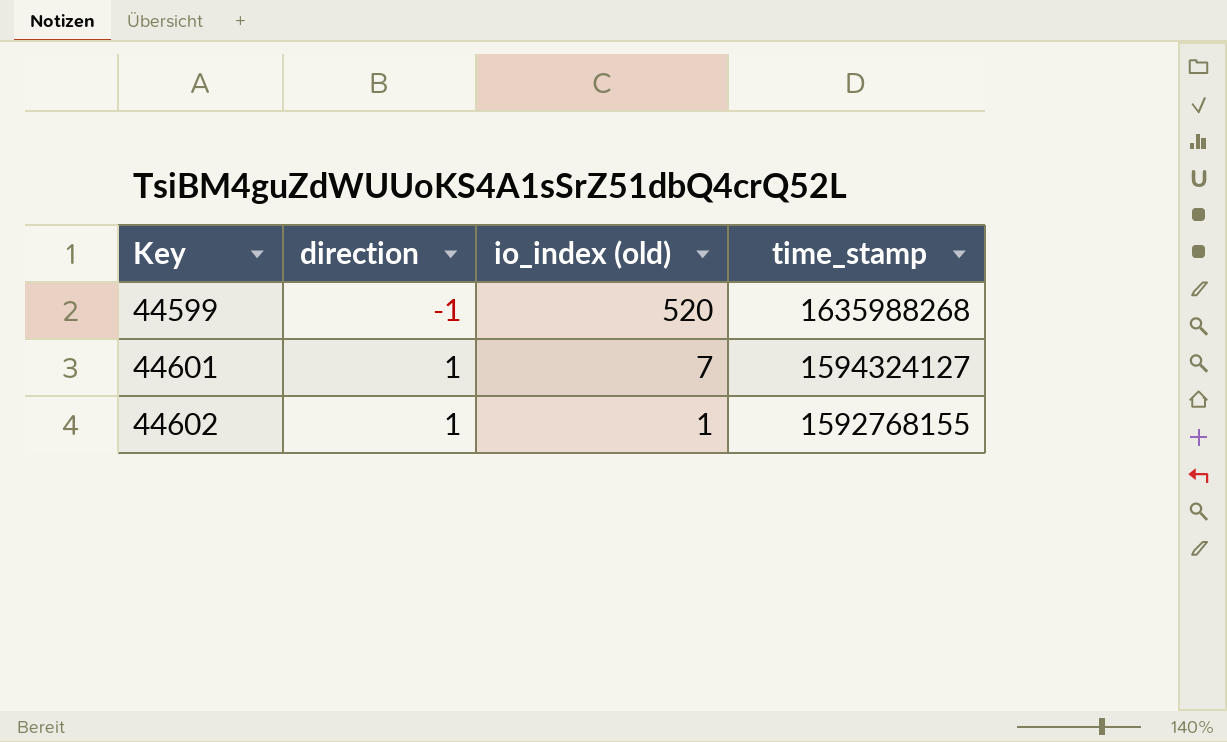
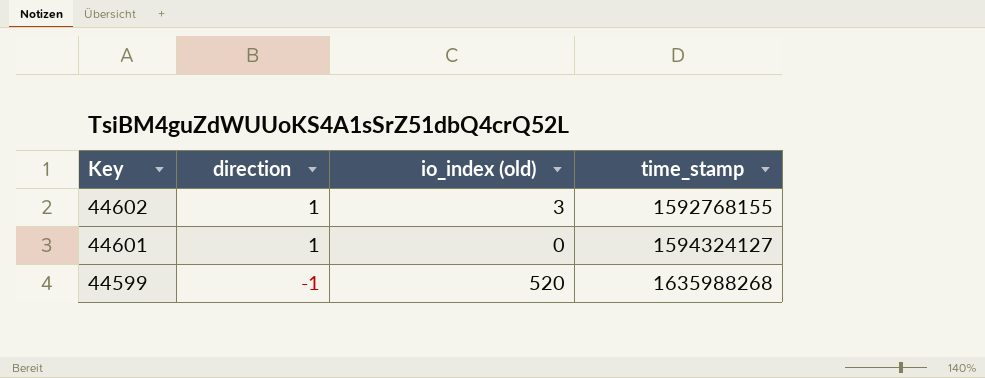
row order: Key ascending -> Key descending
44602 | io_index (old): 1 -> 3
44601 | io_index (old): 7 -> 0

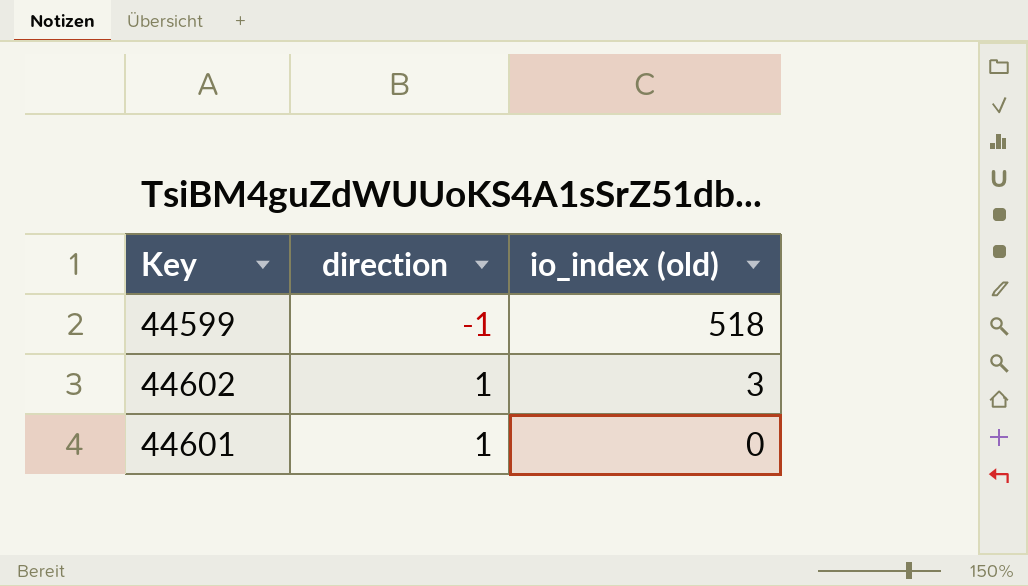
row order: Key descending -> direction ascending
column time_stamp | position: 4 -> none
44599 | io_index (old): 520 -> 518

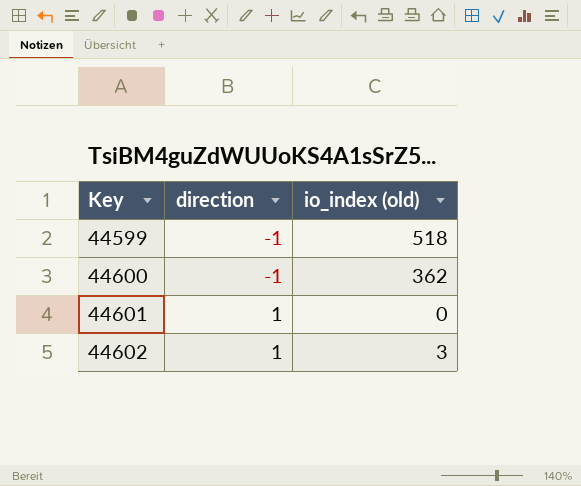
row order: direction ascending -> Key ascending
row 44600: none -> -1 | 362

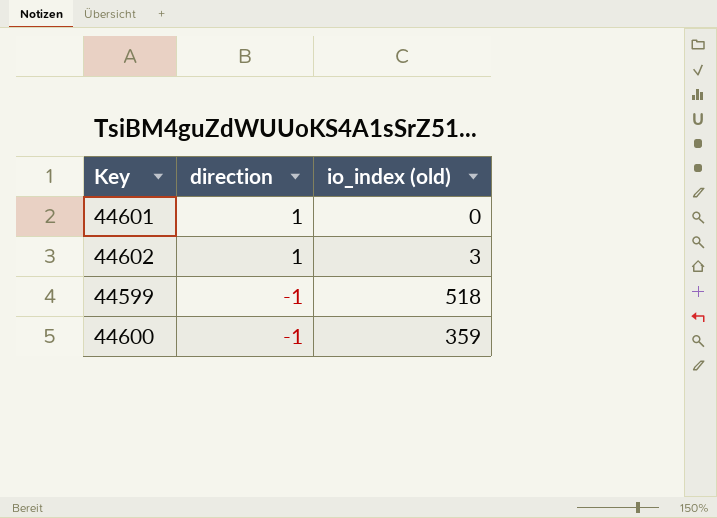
row order: Key ascending -> direction descending
44600 | io_index (old): 362 -> 359

